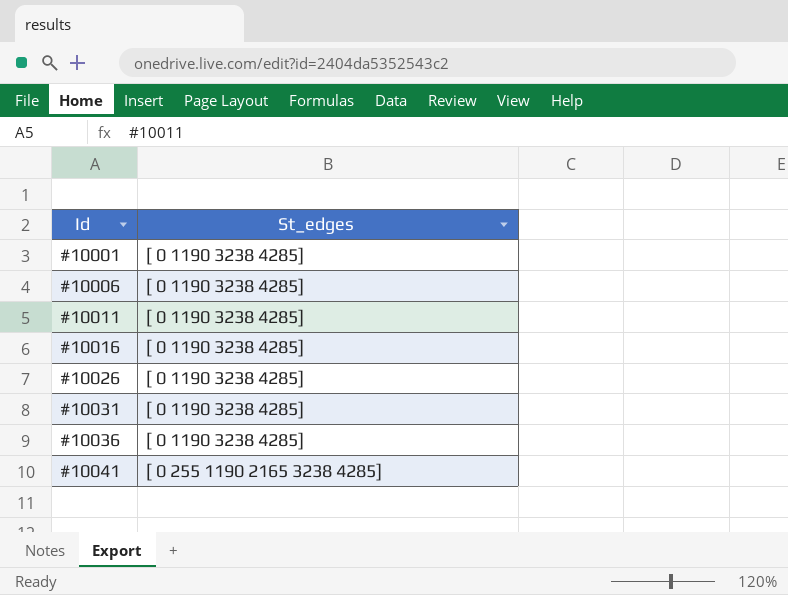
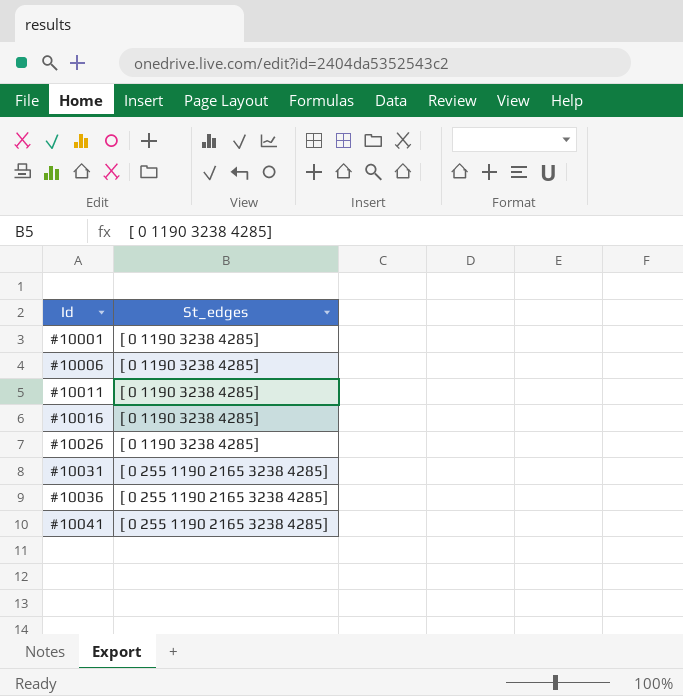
#10031 | St_edges: [ 0 1190 3238 4285] -> [ 0 255 1190 2165 3238 4285]
#10036 | St_edges: [ 0 1190 3238 4285] -> [ 0 255 1190 2165 3238 4285]

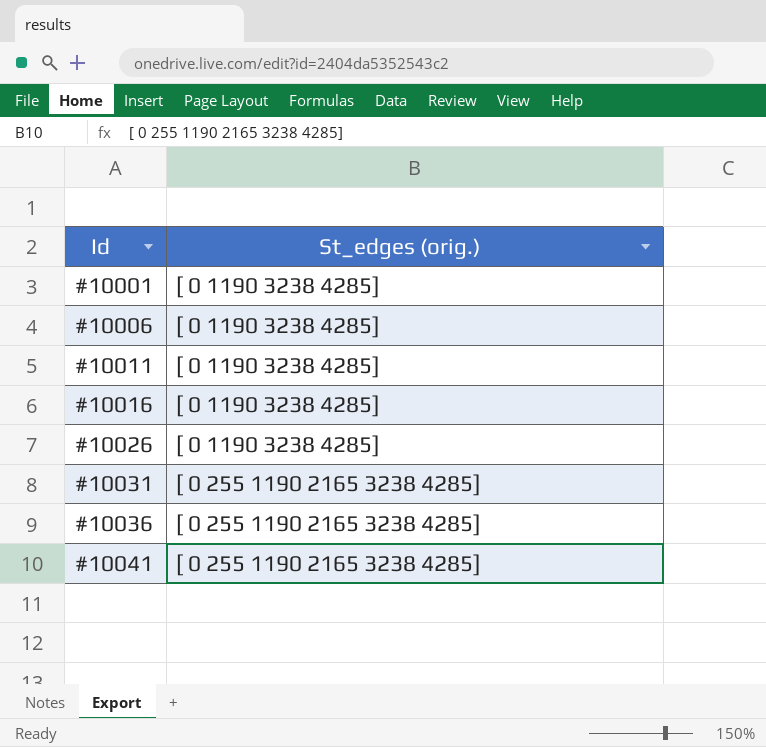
column name: St_edges -> St_edges (orig.)

